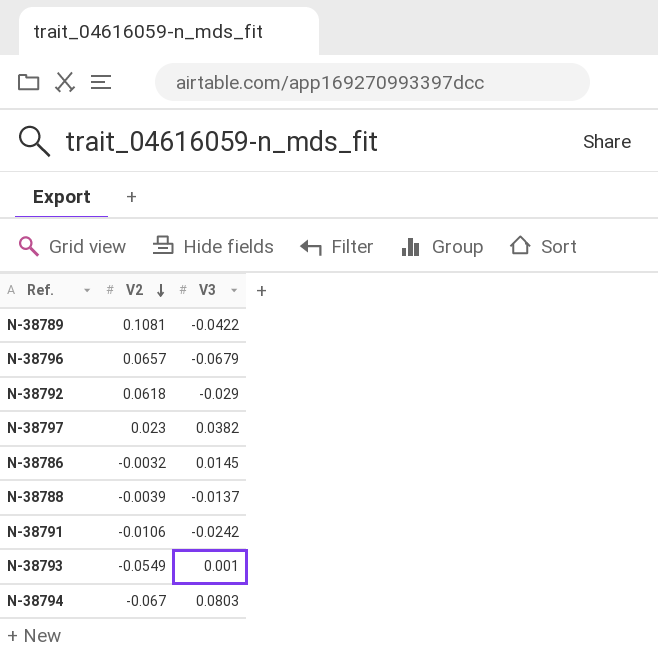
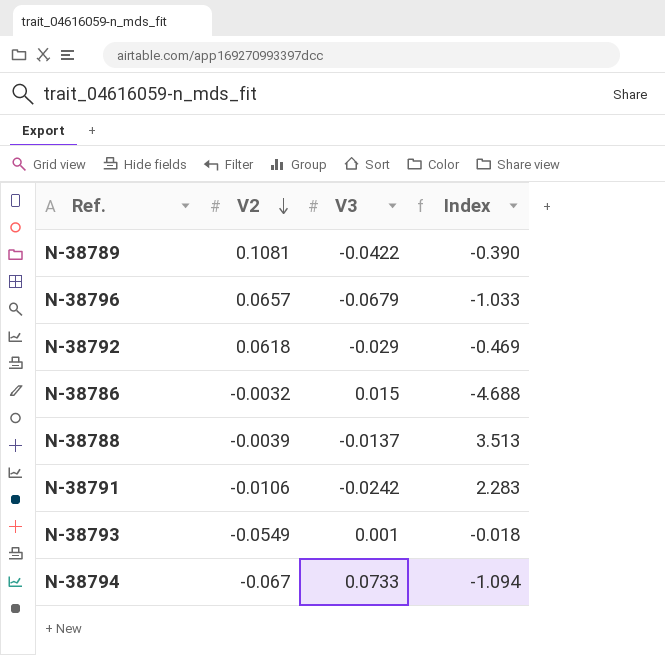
column Index | formula: none -> [V3] / [V2]
row N-38797: 0.023 | 0.0382 -> none
N-38786 | V3: 0.0145 -> 0.015
N-38794 | V3: 0.0803 -> 0.0733

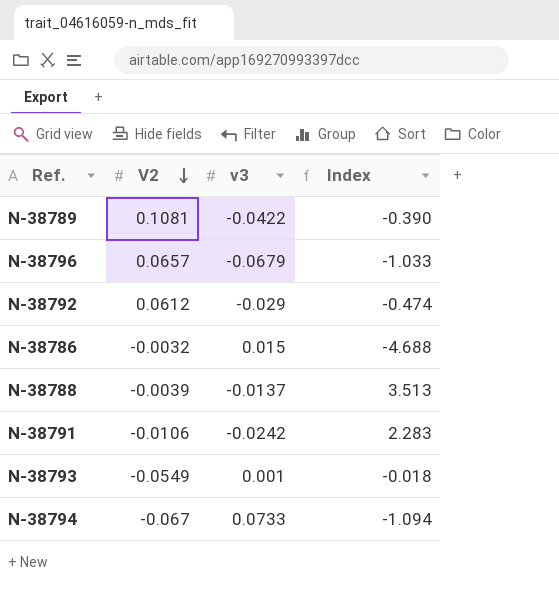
column name: V3 -> v3
N-38792 | V2: 0.0618 -> 0.0612
N-38792 | Index: -0.469 -> -0.474

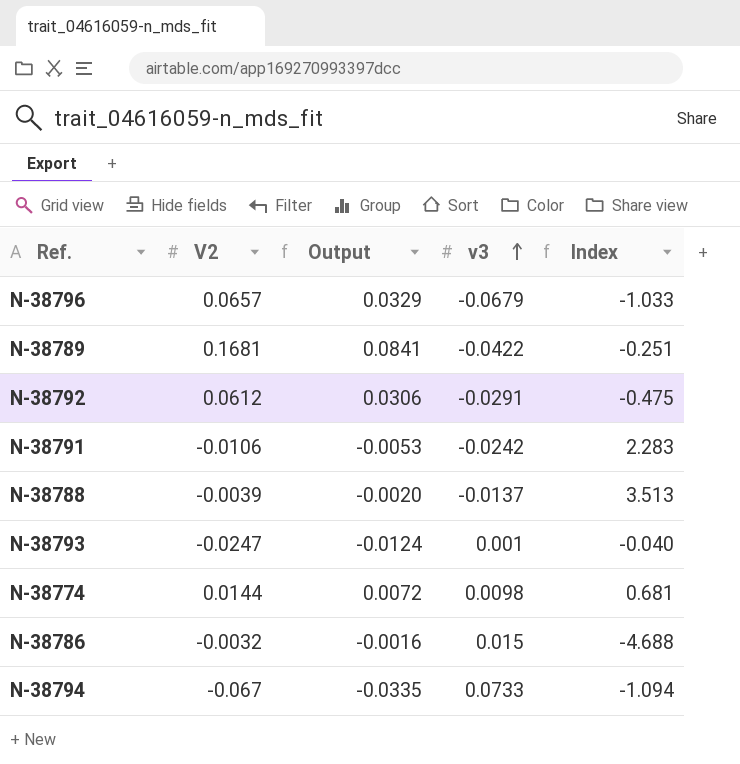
row order: V2 descending -> v3 ascending
column Output | formula: none -> [V2] * 0.5
N-38789 | V2: 0.1081 -> 0.1681
N-38789 | Index: -0.390 -> -0.251
N-38792 | v3: -0.029 -> -0.0291
N-38792 | Index: -0.474 -> -0.475
N-38793 | V2: -0.0549 -> -0.0247
N-38793 | Index: -0.018 -> -0.040
row N-38774: none -> 0.0144 | 0.0072 | 0.0098 | 0.681

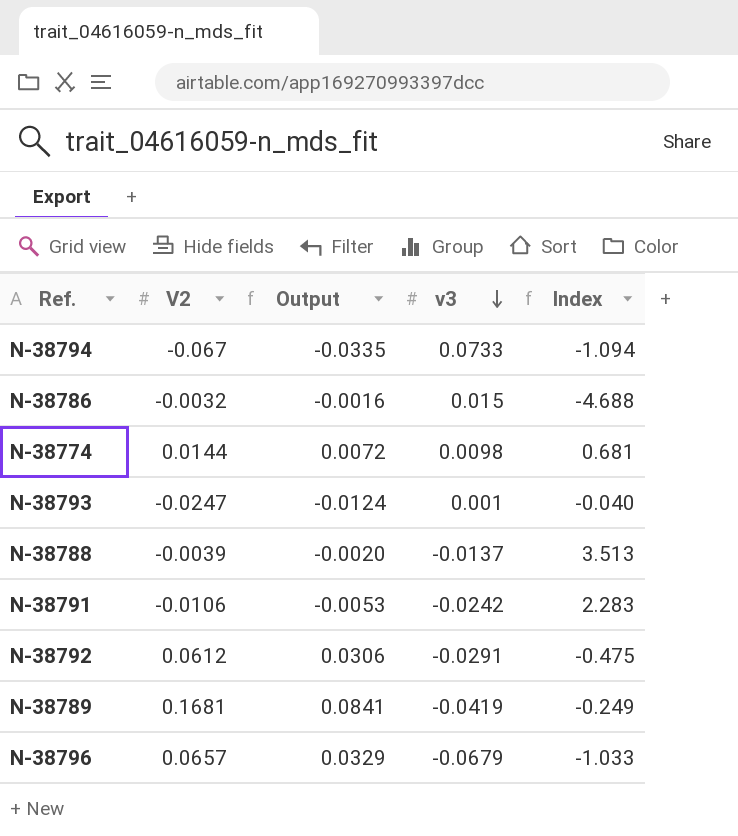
row order: v3 ascending -> v3 descending
N-38789 | v3: -0.0422 -> -0.0419
N-38789 | Index: -0.251 -> -0.249

